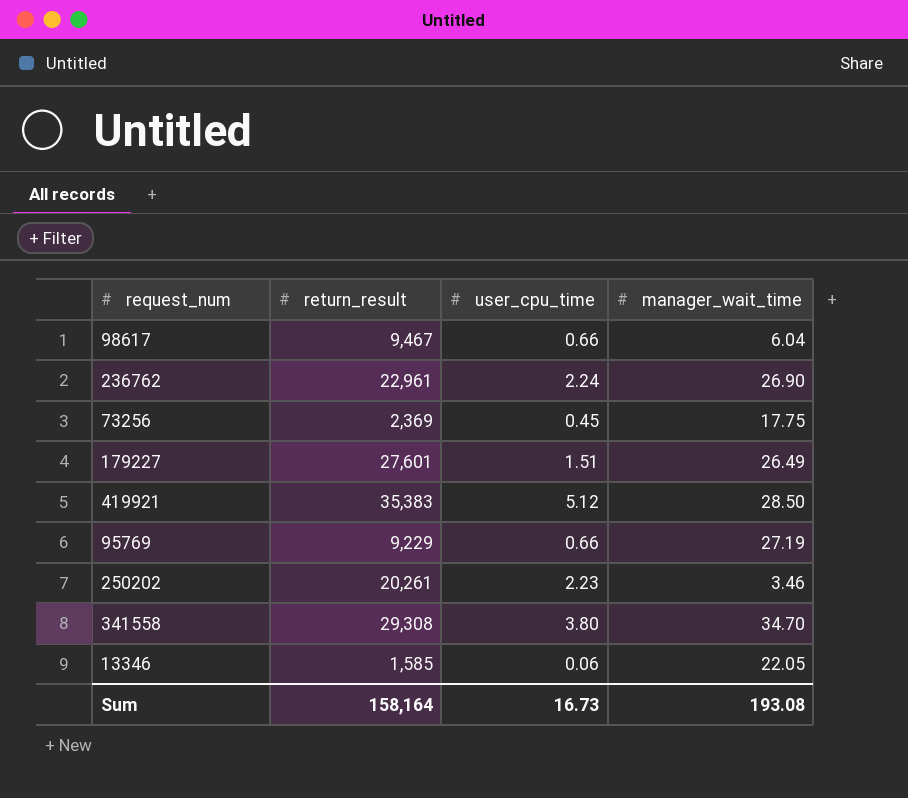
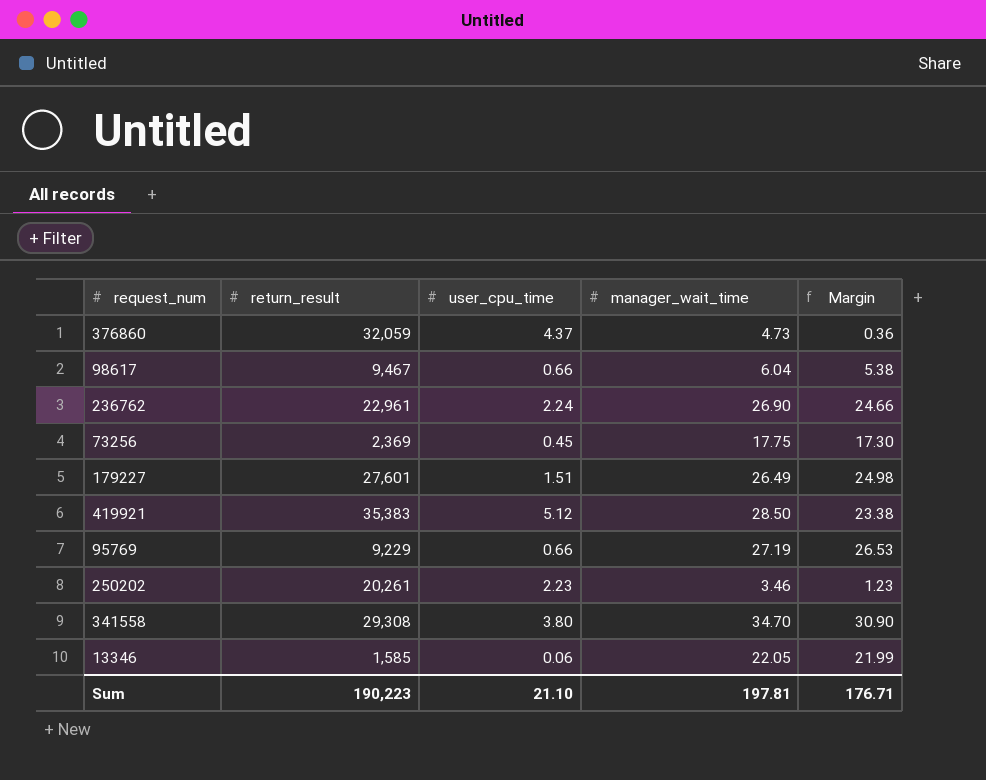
column Margin | formula: none -> [manager_wait_time] - [user_cpu_time]
row 376860: none -> 32,059 | 4.37 | 4.73 | 0.36
Sum | return_result: 158,164 -> 190,223
Sum | user_cpu_time: 16.73 -> 21.10
Sum | manager_wait_time: 193.08 -> 197.81

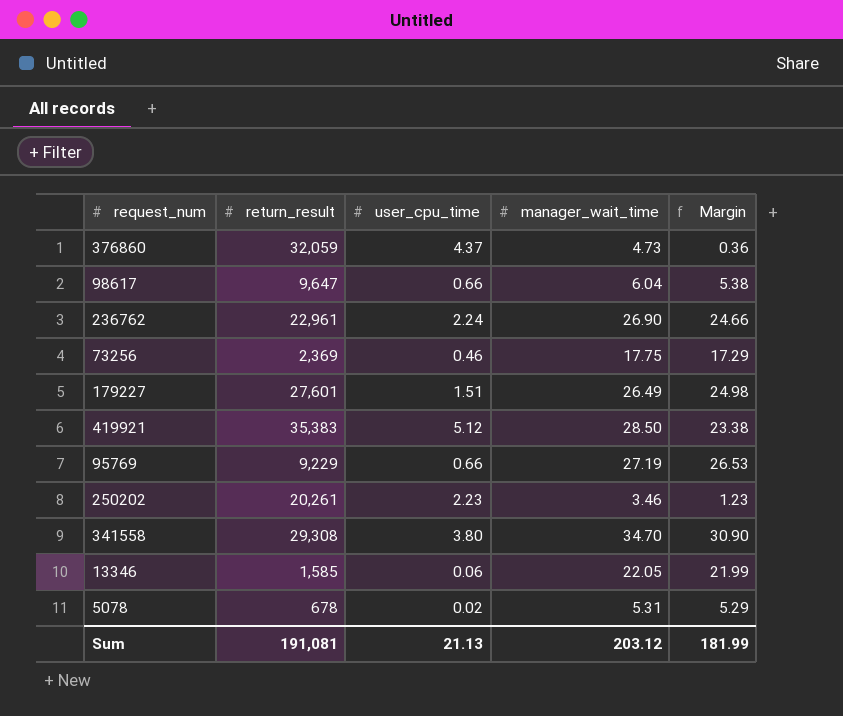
98617 | return_result: 9,467 -> 9,647
73256 | user_cpu_time: 0.45 -> 0.46
73256 | Margin: 17.30 -> 17.29
row 5078: none -> 678 | 0.02 | 5.31 | 5.29
Sum | return_result: 190,223 -> 191,081
Sum | user_cpu_time: 21.10 -> 21.13
Sum | manager_wait_time: 197.81 -> 203.12
Sum | Margin: 176.71 -> 181.99

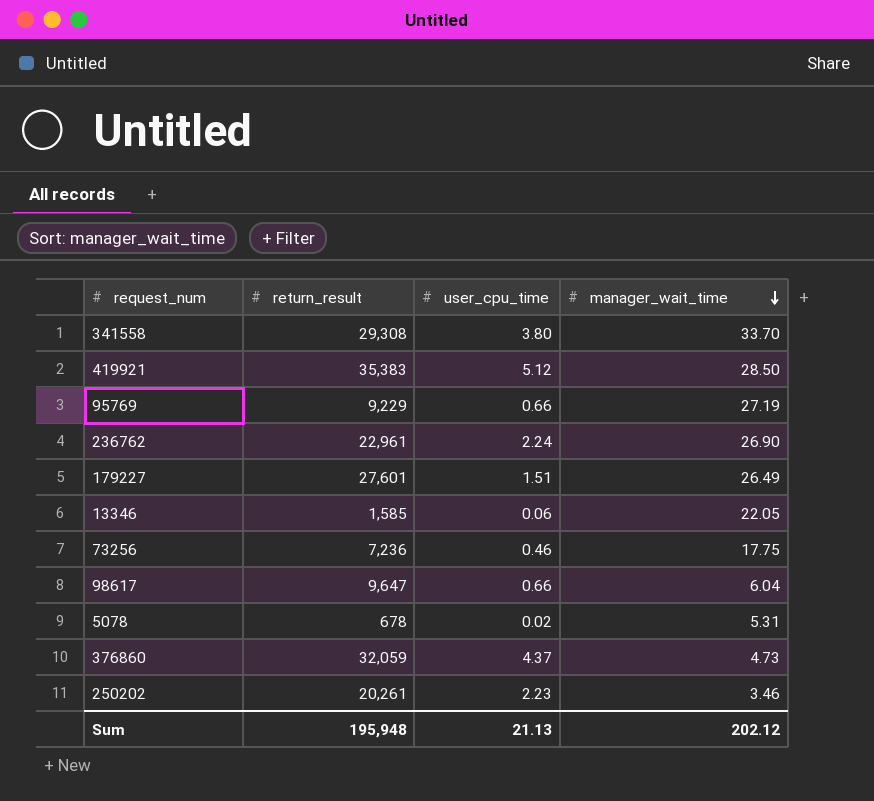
row order: none -> manager_wait_time descending
column Margin | formula: [manager_wait_time] - [user_cpu_time] -> none
341558 | manager_wait_time: 34.70 -> 33.70
73256 | return_result: 2,369 -> 7,236
Sum | return_result: 191,081 -> 195,948
Sum | manager_wait_time: 203.12 -> 202.12

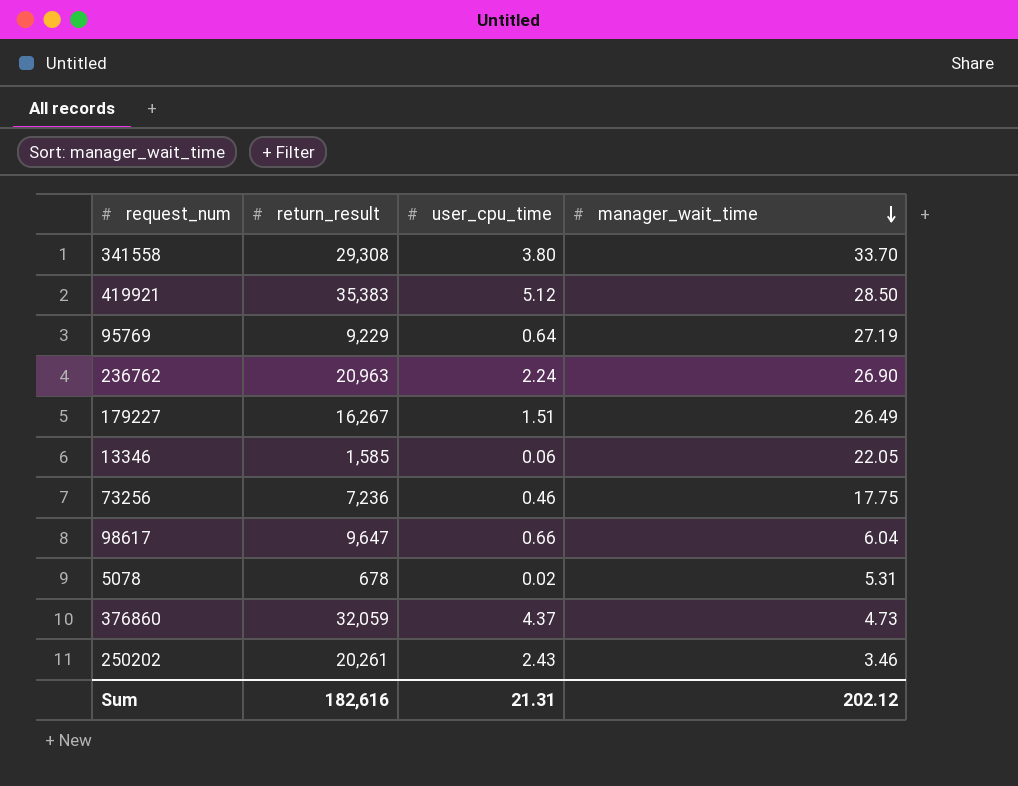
95769 | user_cpu_time: 0.66 -> 0.64
236762 | return_result: 22,961 -> 20,963
179227 | return_result: 27,601 -> 16,267
250202 | user_cpu_time: 2.23 -> 2.43
Sum | return_result: 195,948 -> 182,616
Sum | user_cpu_time: 21.13 -> 21.31

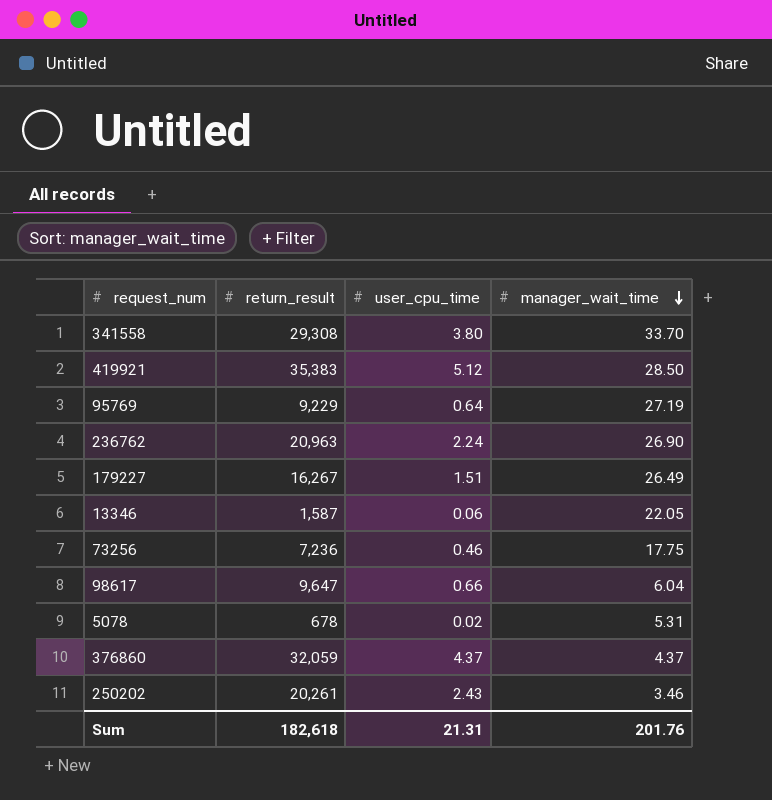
13346 | return_result: 1,585 -> 1,587
376860 | manager_wait_time: 4.73 -> 4.37
Sum | return_result: 182,616 -> 182,618
Sum | manager_wait_time: 202.12 -> 201.76

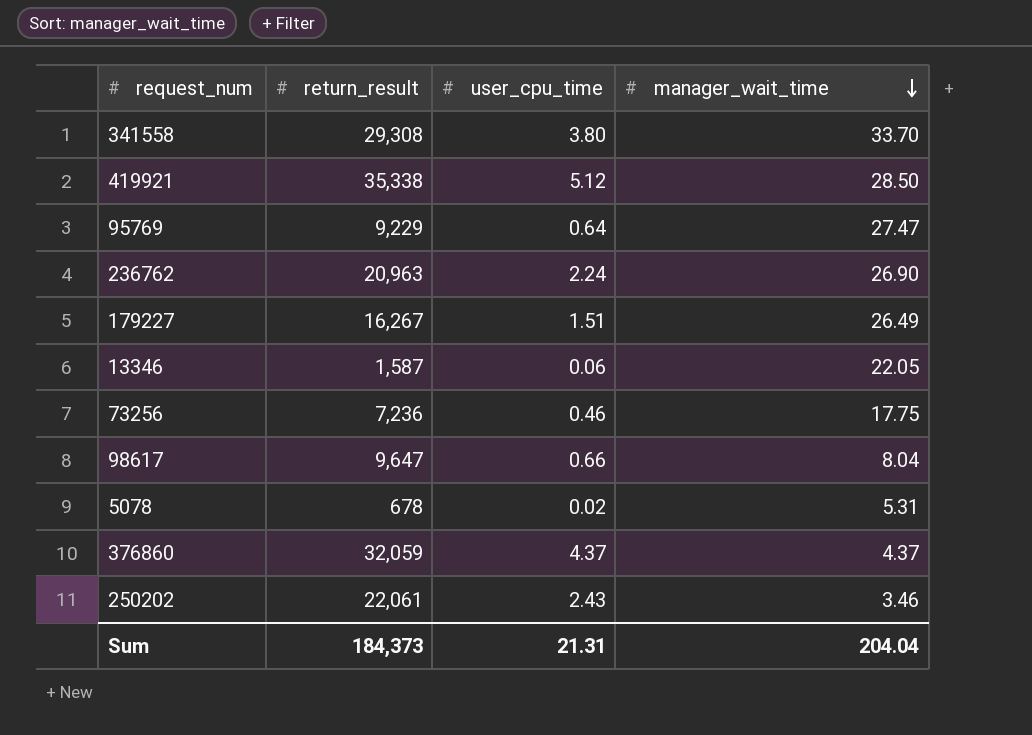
419921 | return_result: 35,383 -> 35,338
95769 | manager_wait_time: 27.19 -> 27.47
98617 | manager_wait_time: 6.04 -> 8.04
250202 | return_result: 20,261 -> 22,061
Sum | return_result: 182,618 -> 184,373
Sum | manager_wait_time: 201.76 -> 204.04

